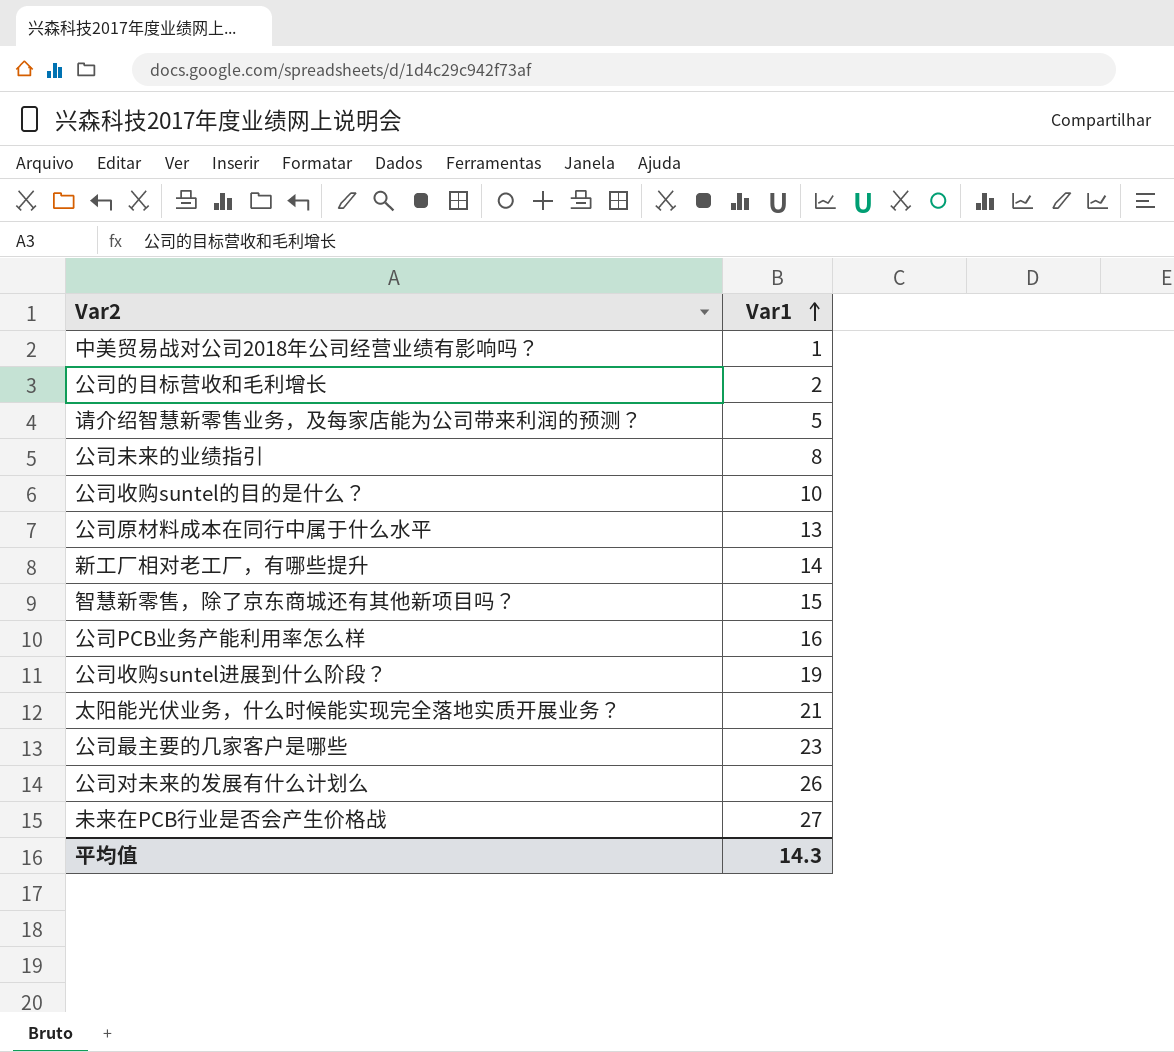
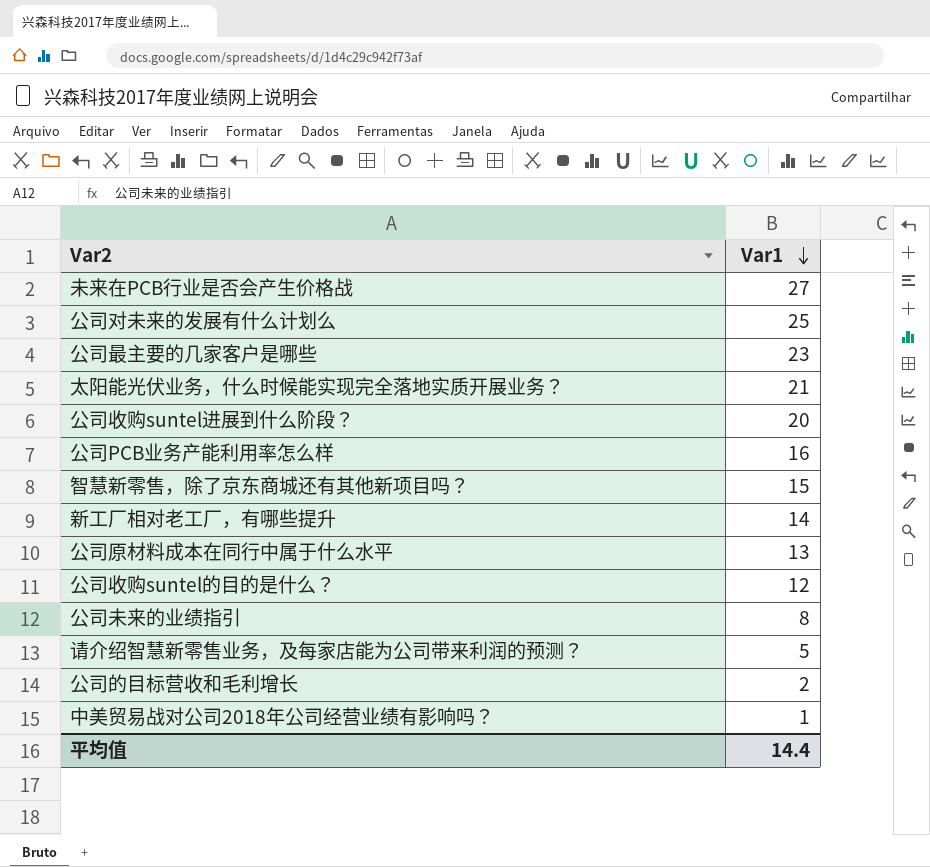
row order: Var1 ascending -> Var1 descending
公司对未来的发展有什么计划么 | Var1: 26 -> 25
公司收购suntel进展到什么阶段？ | Var1: 19 -> 20
公司收购suntel的目的是什么？ | Var1: 10 -> 12
平均值 | Var1: 14.3 -> 14.4

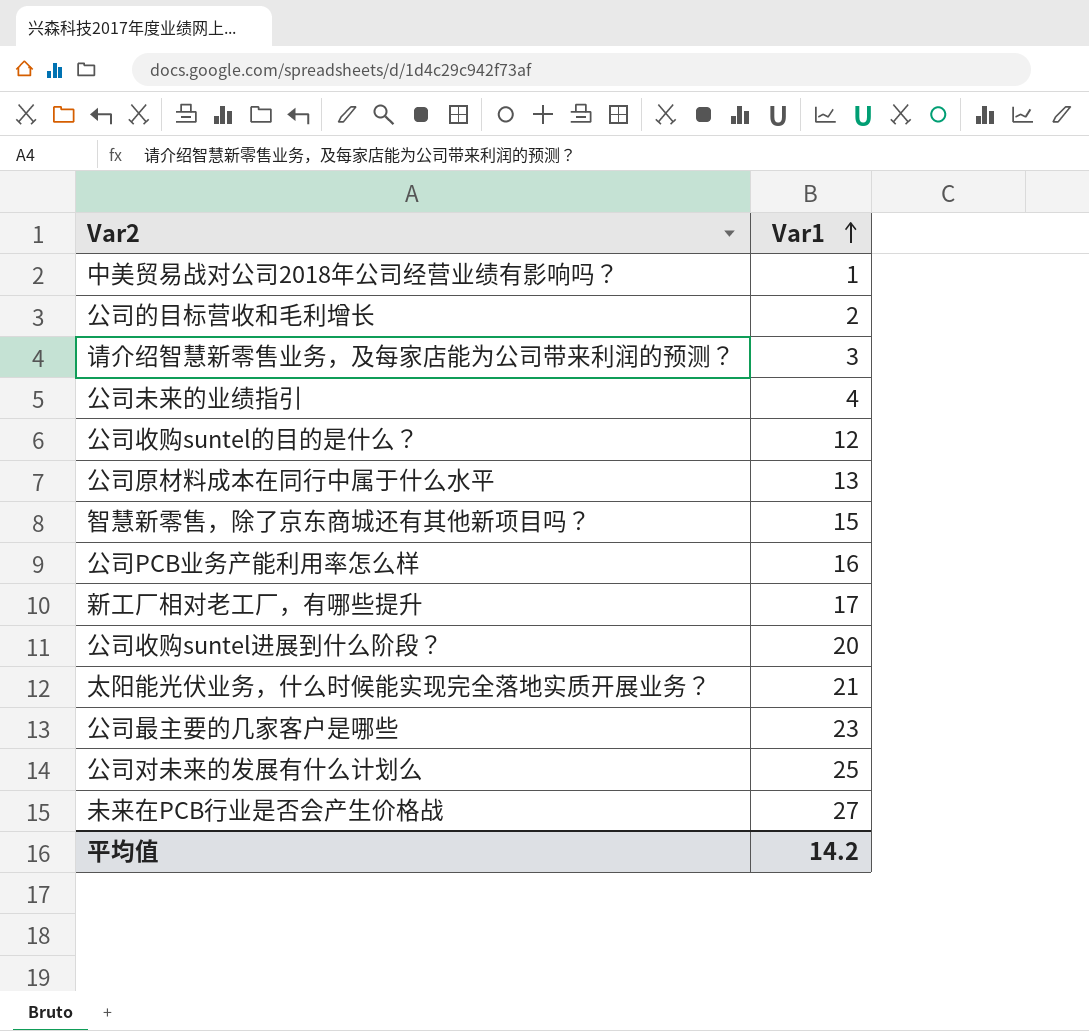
row order: Var1 descending -> Var1 ascending
请介绍智慧新零售业务，及每家店能为公司带来利润的预测？ | Var1: 5 -> 3
公司未来的业绩指引 | Var1: 8 -> 4
新工厂相对老工厂，有哪些提升 | Var1: 14 -> 17
平均值 | Var1: 14.4 -> 14.2

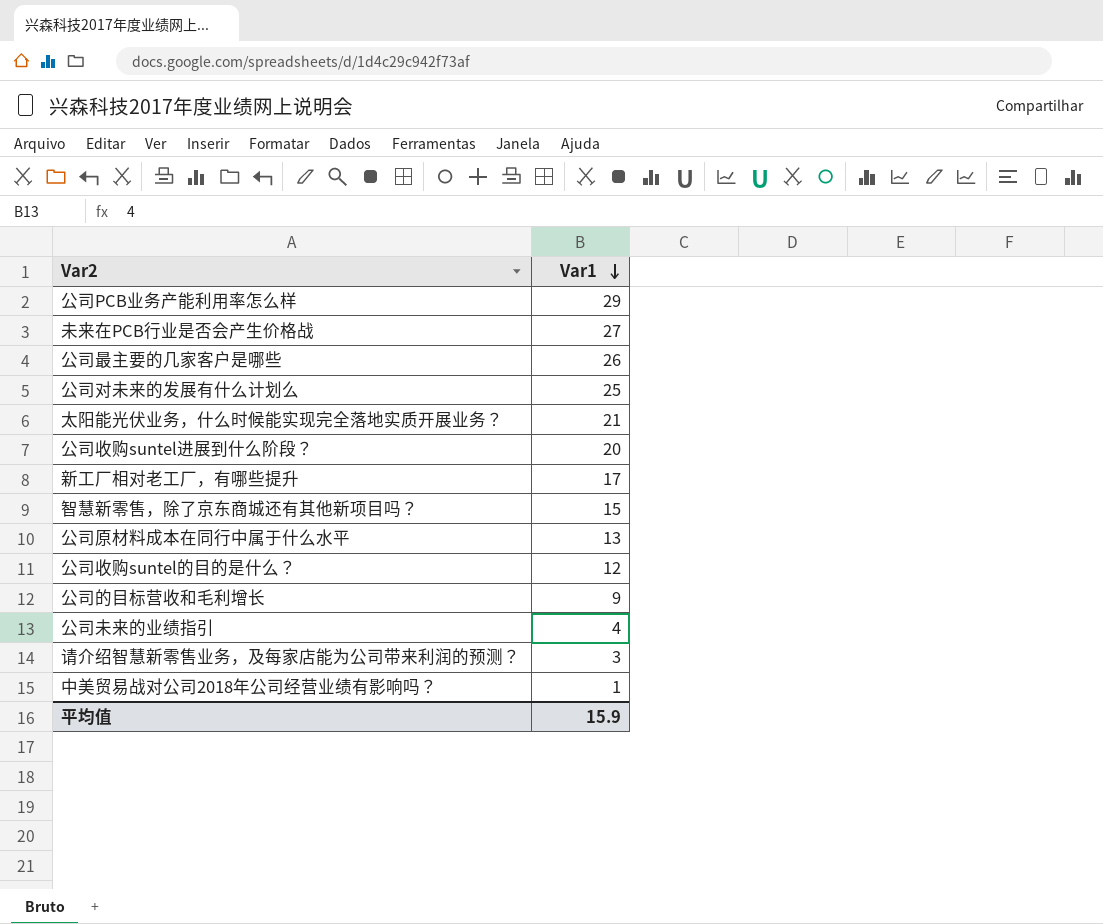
row order: Var1 ascending -> Var1 descending
公司PCB业务产能利用率怎么样 | Var1: 16 -> 29
公司最主要的几家客户是哪些 | Var1: 23 -> 26
公司的目标营收和毛利增长 | Var1: 2 -> 9
平均值 | Var1: 14.2 -> 15.9

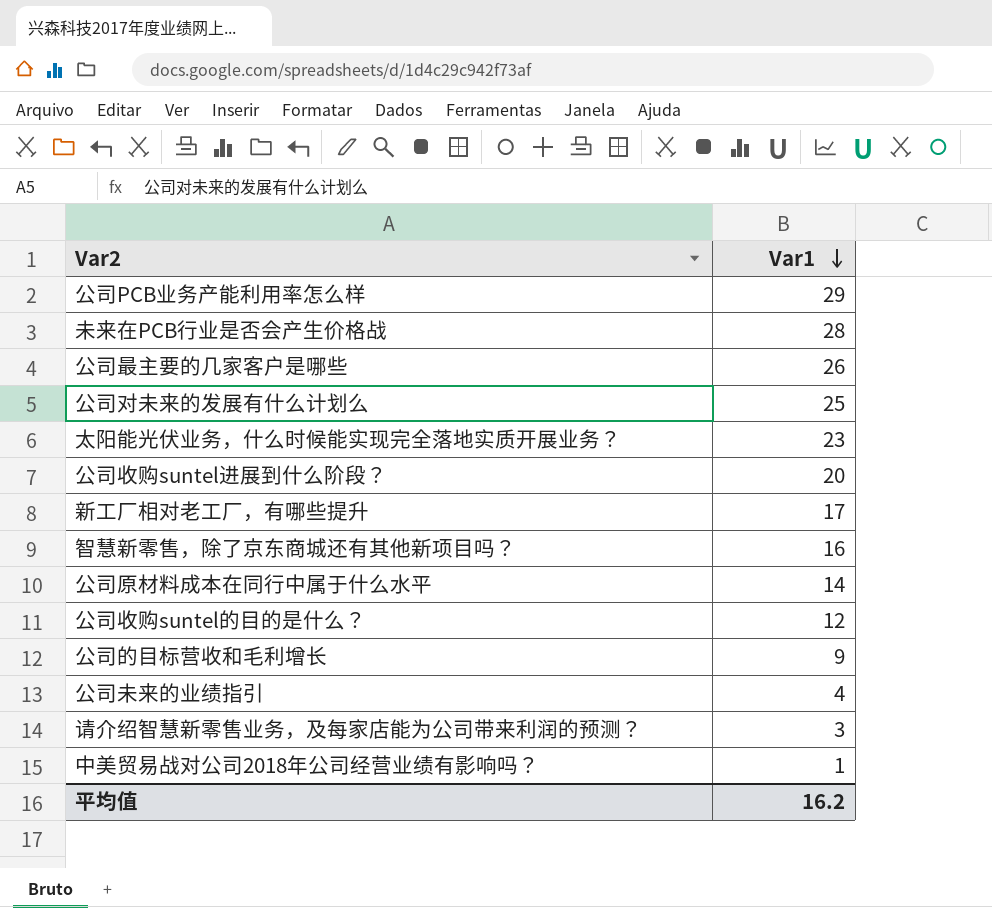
未来在PCB行业是否会产生价格战 | Var1: 27 -> 28
太阳能光伏业务，什么时候能实现完全落地实质开展业务？ | Var1: 21 -> 23
智慧新零售，除了京东商城还有其他新项目吗？ | Var1: 15 -> 16
公司原材料成本在同行中属于什么水平 | Var1: 13 -> 14
平均值 | Var1: 15.9 -> 16.2

